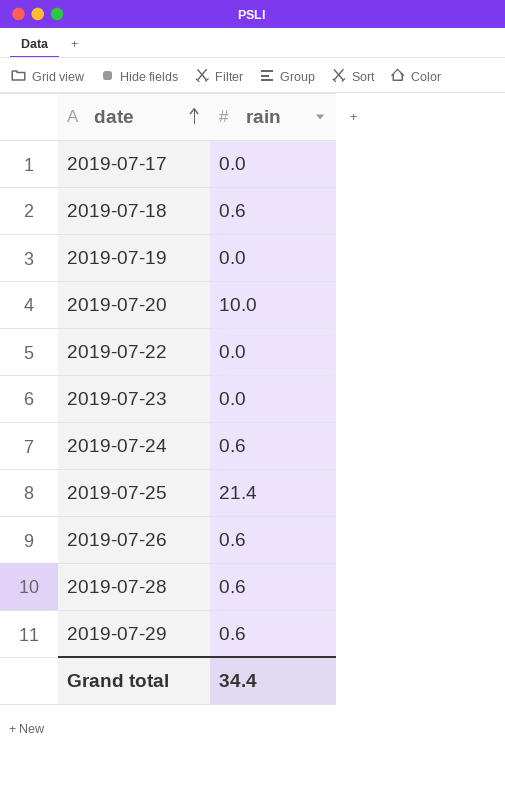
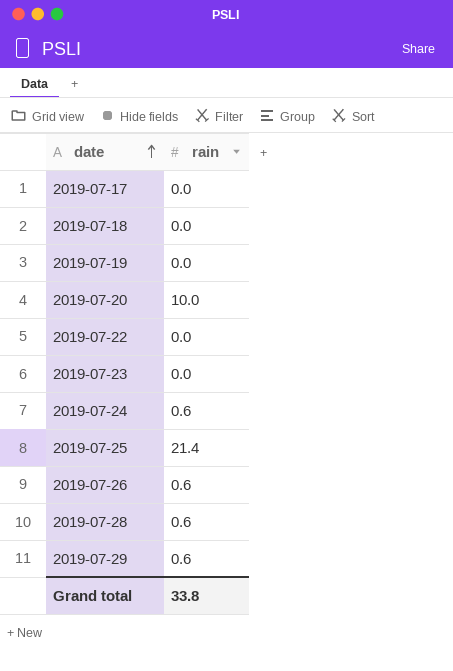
2019-07-18 | rain: 0.6 -> 0.0
Grand total | rain: 34.4 -> 33.8

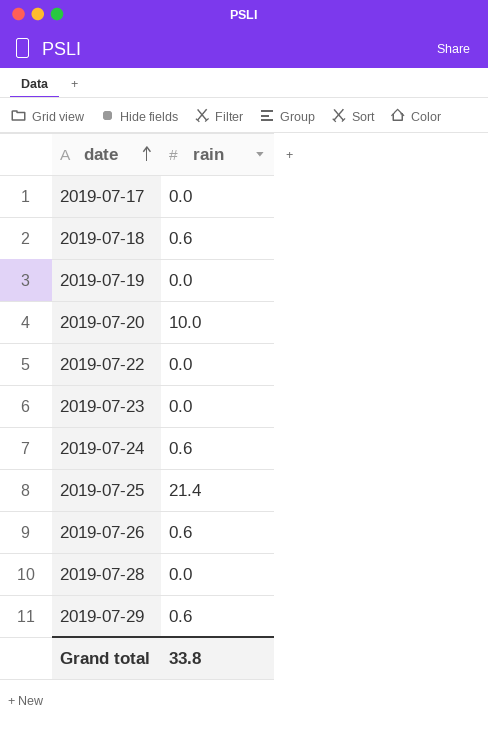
2019-07-18 | rain: 0.0 -> 0.6
2019-07-28 | rain: 0.6 -> 0.0

